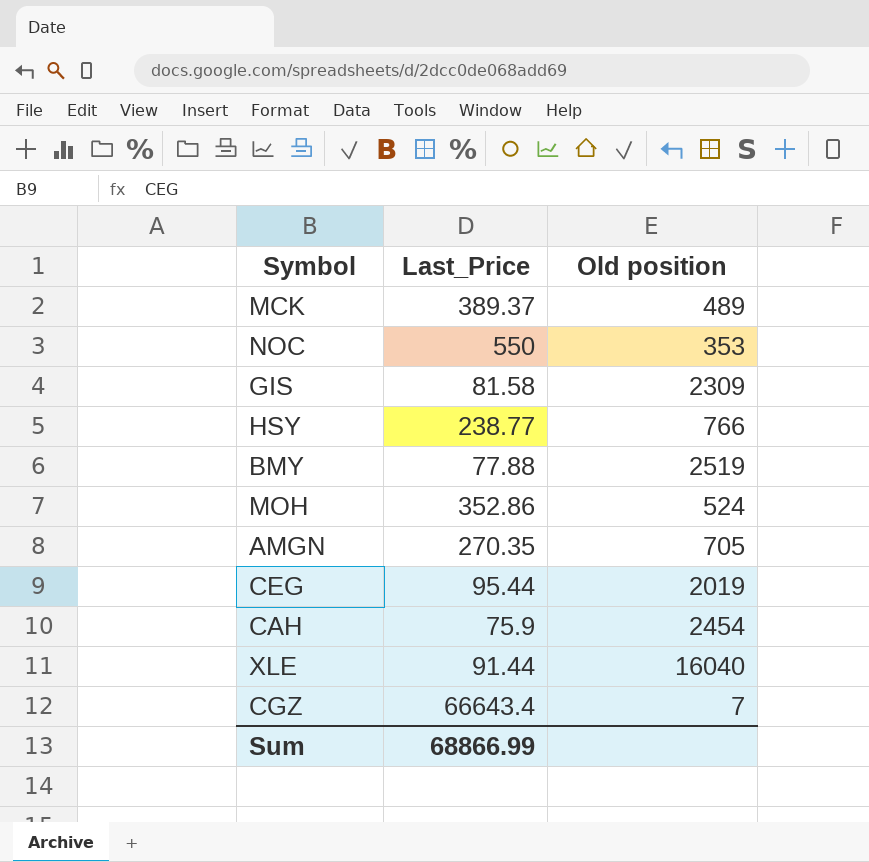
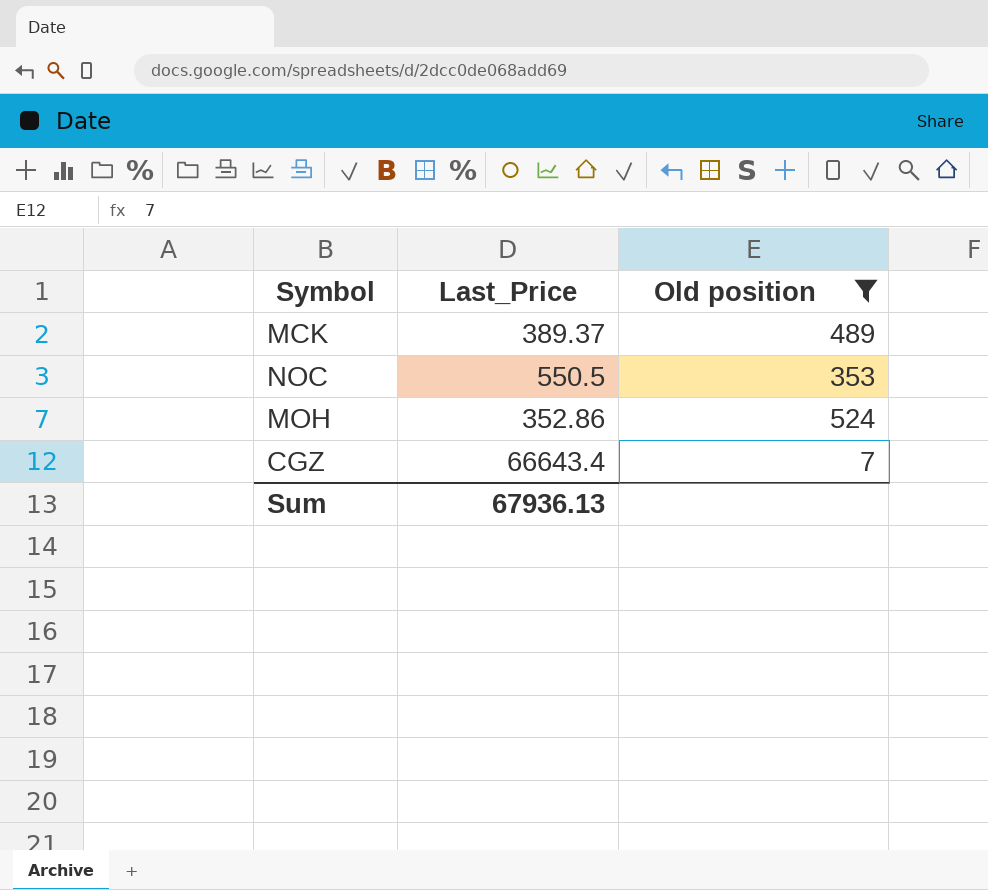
filter: none -> Old position <= 524
NOC | Last_Price: 550 -> 550.5
Sum | Last_Price: 68866.99 -> 67936.13

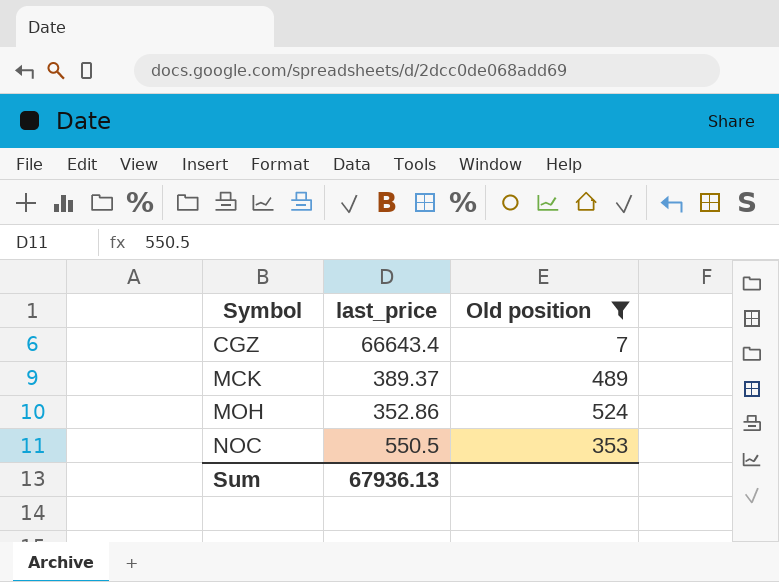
row order: none -> Symbol ascending
column name: Last_Price -> last_price

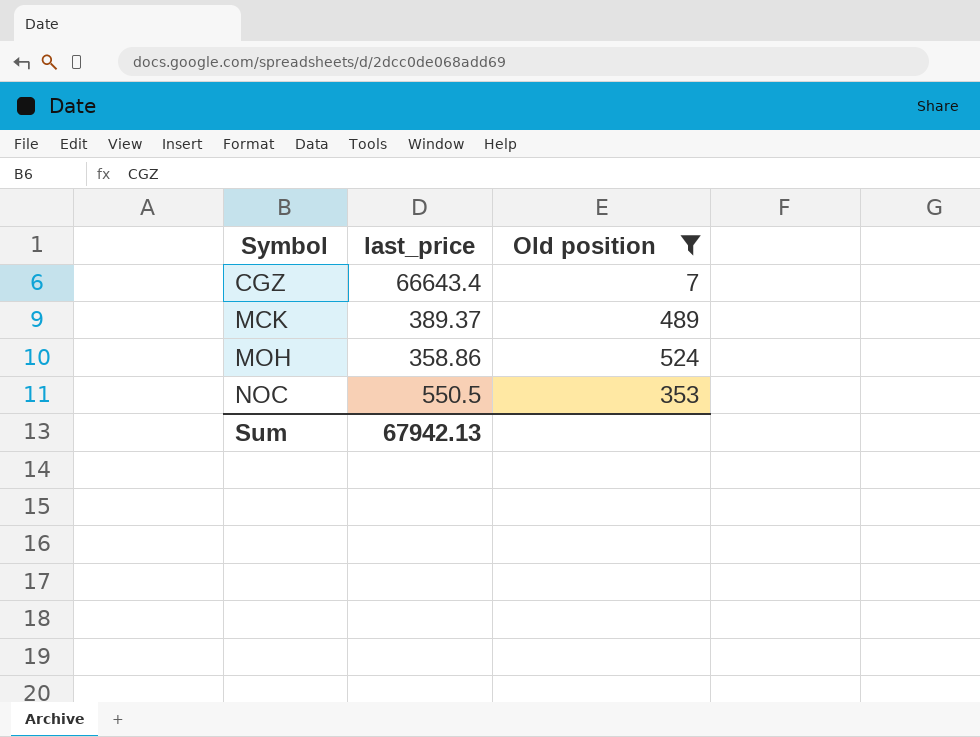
MOH | last_price: 352.86 -> 358.86
Sum | last_price: 67936.13 -> 67942.13

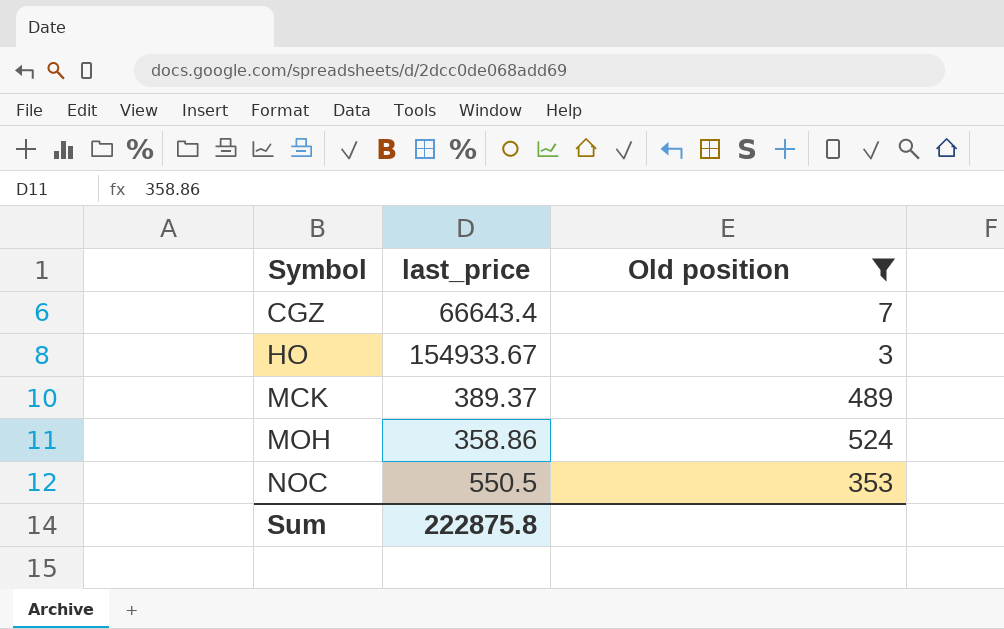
row HO: none -> 154933.67 | 3
Sum | last_price: 67942.13 -> 222875.8

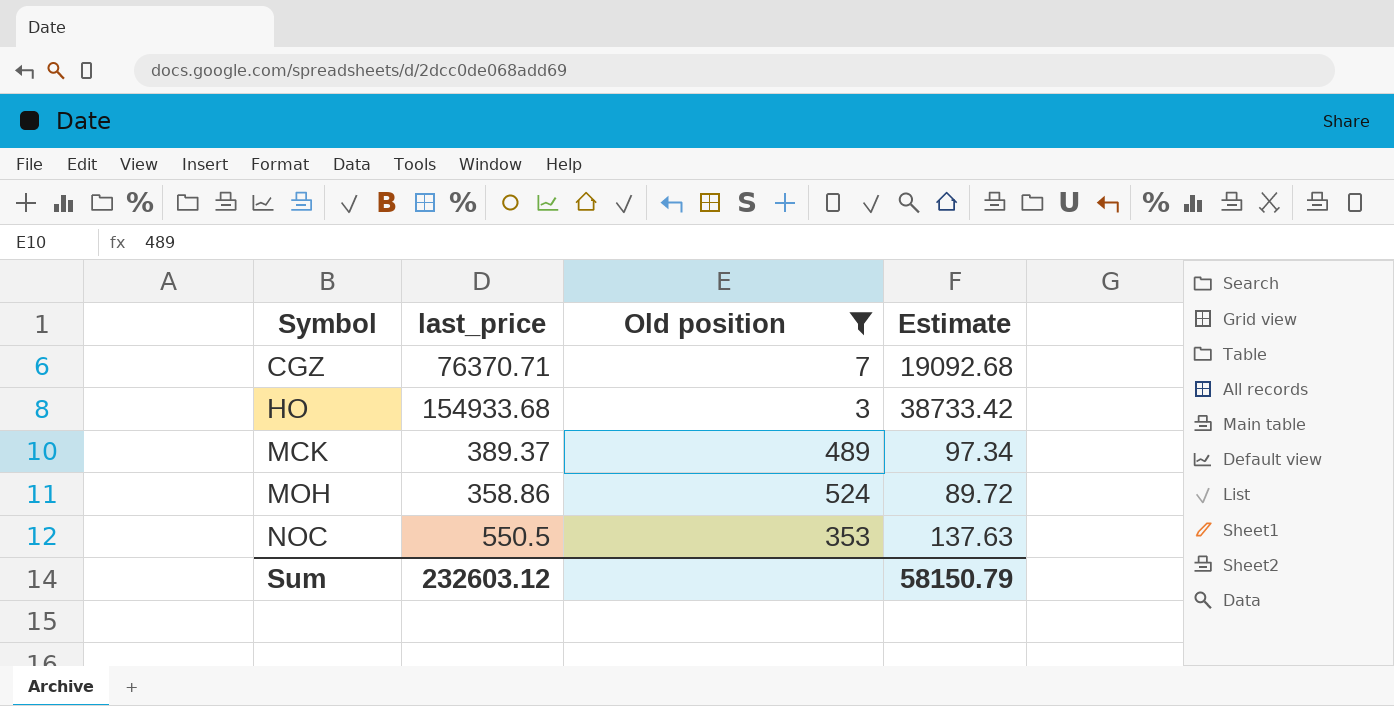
column Estimate | formula: none -> [last_price] * 0.25
CGZ | last_price: 66643.4 -> 76370.71
HO | last_price: 154933.67 -> 154933.68
Sum | last_price: 222875.8 -> 232603.12

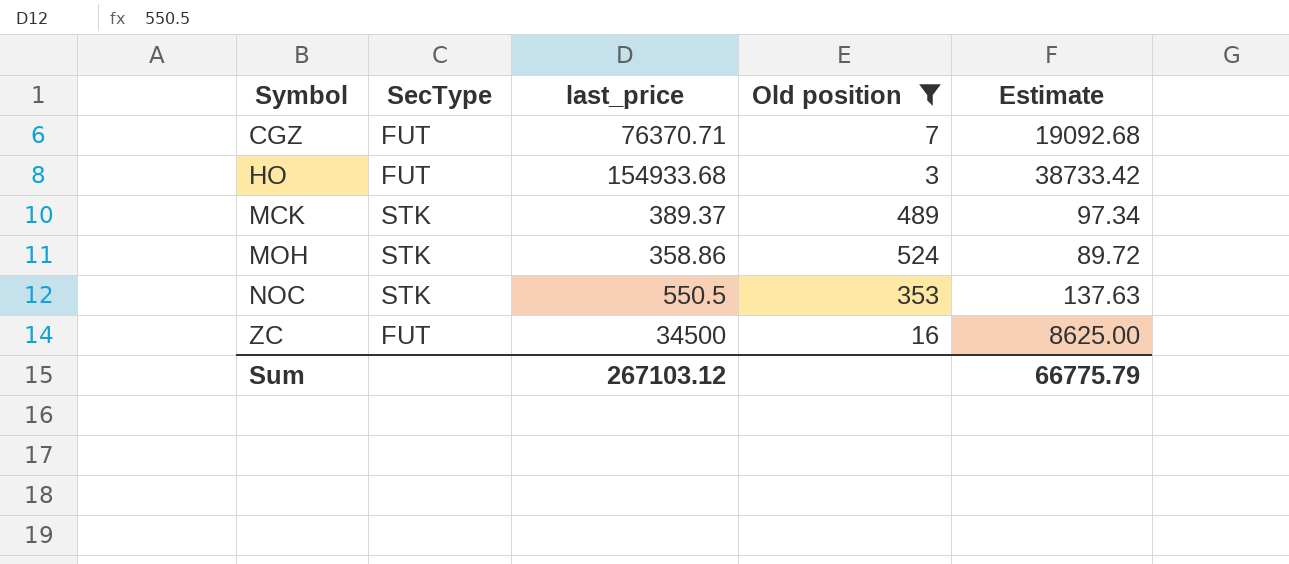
column SecType | position: none -> 2
row ZC: none -> FUT | 34500 | 16 | 8625.00
Sum | last_price: 232603.12 -> 267103.12
Sum | Estimate: 58150.79 -> 66775.79

